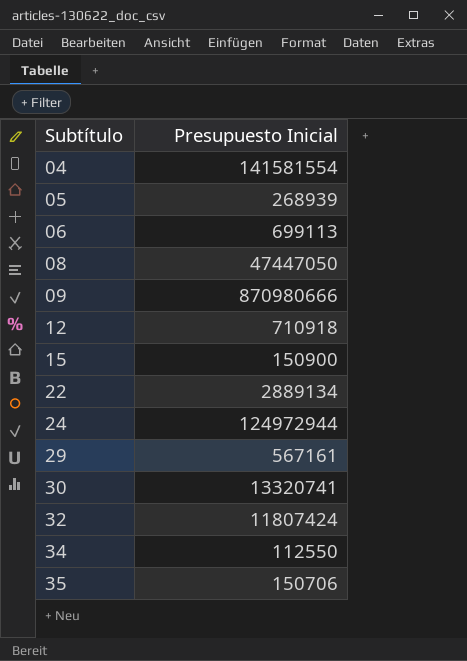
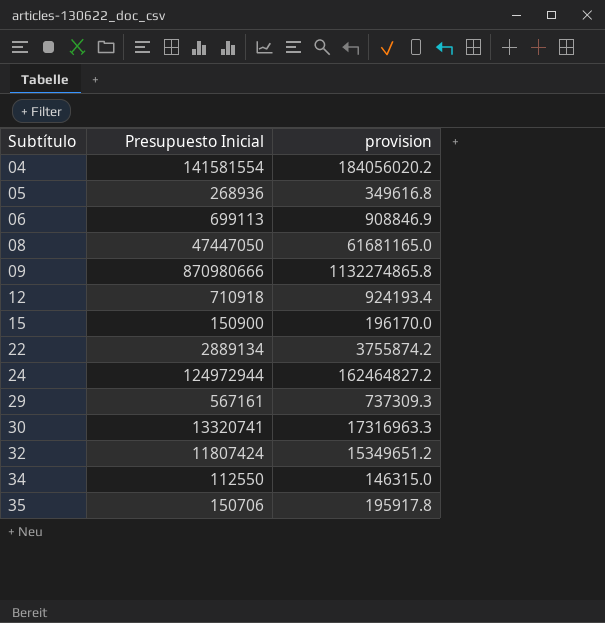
column provision | formula: none -> [Presupuesto Inicial] * 1.3
05 | Presupuesto Inicial: 268939 -> 268936

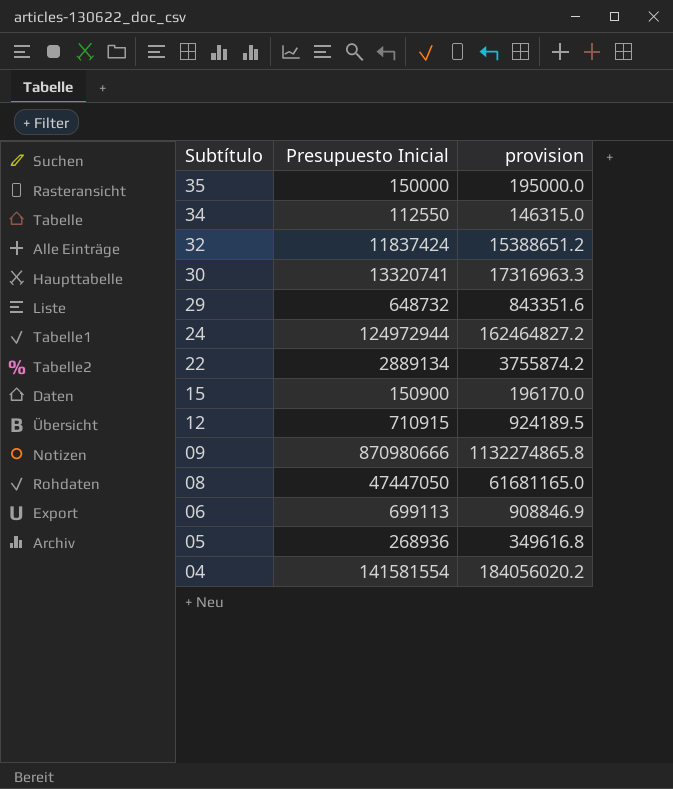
row order: Subtítulo ascending -> Subtítulo descending
35 | Presupuesto Inicial: 150706 -> 150000
35 | provision: 195917.8 -> 195000.0
32 | Presupuesto Inicial: 11807424 -> 11837424
32 | provision: 15349651.2 -> 15388651.2
29 | Presupuesto Inicial: 567161 -> 648732
29 | provision: 737309.3 -> 843351.6
12 | Presupuesto Inicial: 710918 -> 710915
12 | provision: 924193.4 -> 924189.5

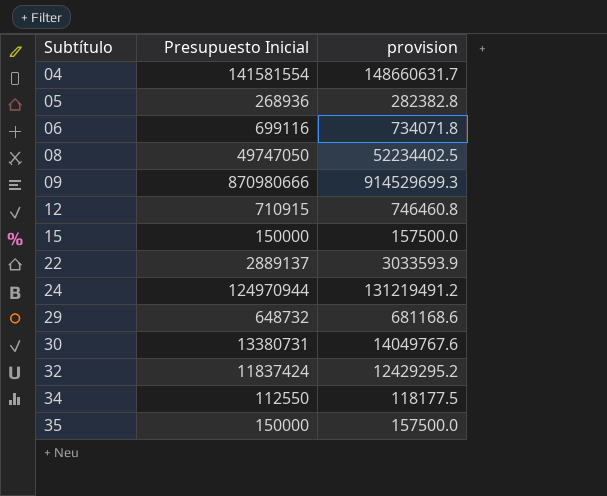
row order: Subtítulo descending -> Subtítulo ascending
column provision | formula: [Presupuesto Inicial] * 1.3 -> [Presupuesto Inicial] * 1.05
06 | Presupuesto Inicial: 699113 -> 699116
08 | Presupuesto Inicial: 47447050 -> 49747050
15 | Presupuesto Inicial: 150900 -> 150000
22 | Presupuesto Inicial: 2889134 -> 2889137
24 | Presupuesto Inicial: 124972944 -> 124970944
30 | Presupuesto Inicial: 13320741 -> 13380731

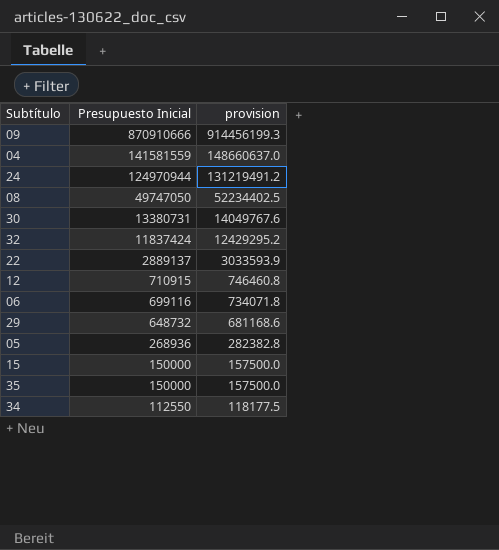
row order: Subtítulo ascending -> Presupuesto Inicial descending
09 | Presupuesto Inicial: 870980666 -> 870910666
09 | provision: 914529699.3 -> 914456199.3
04 | Presupuesto Inicial: 141581554 -> 141581559
04 | provision: 148660631.7 -> 148660637.0

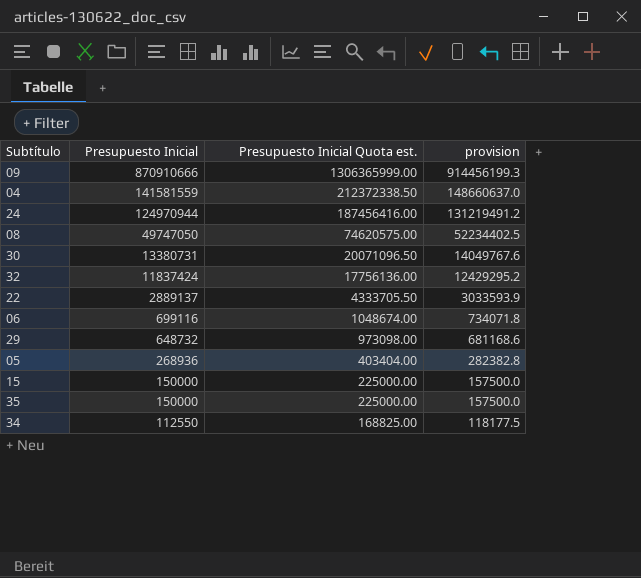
column Presupuesto Inicial Quota est. | formula: none -> [Presupuesto Inicial] * 1.5
row 12: 710915 | 746460.8 -> none

